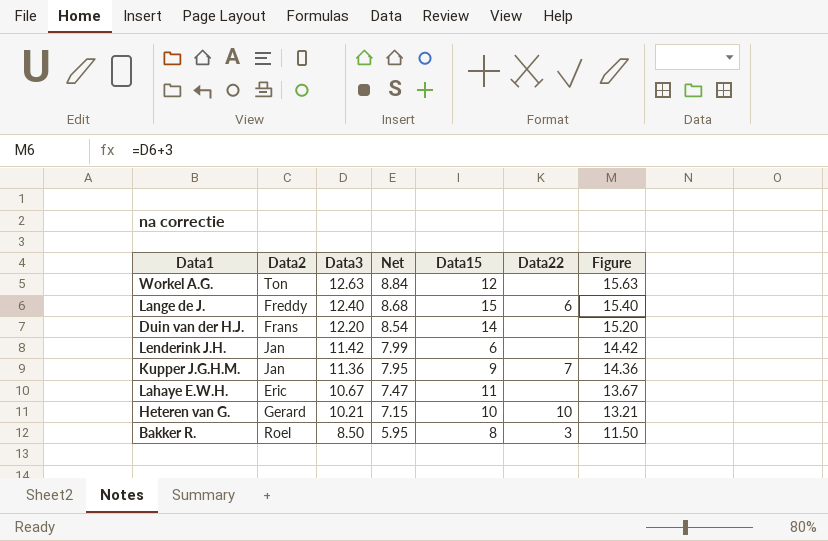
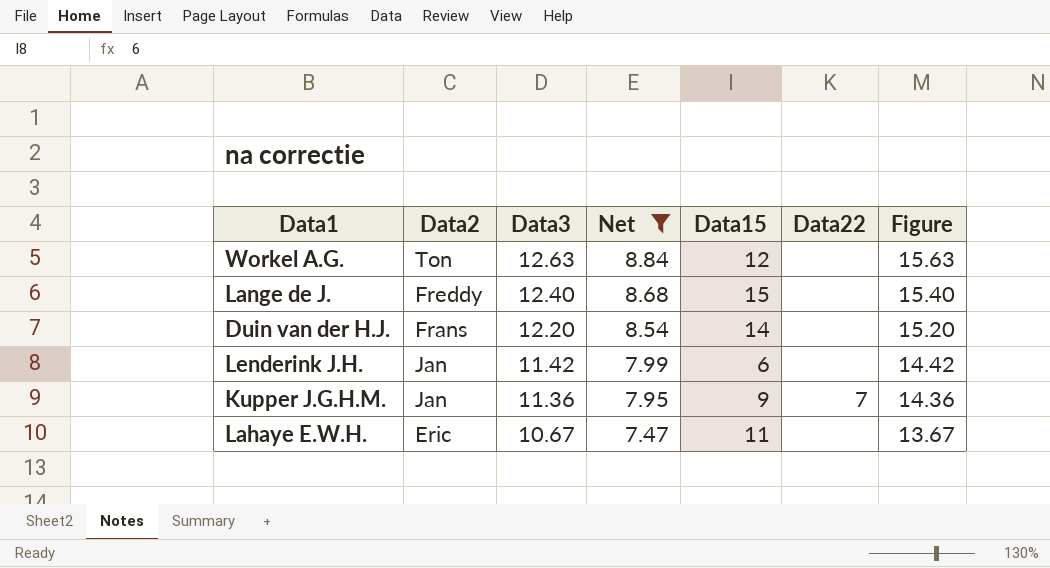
filter: none -> Net >= 7.47
Lange de J. | Data22: 6 -> none

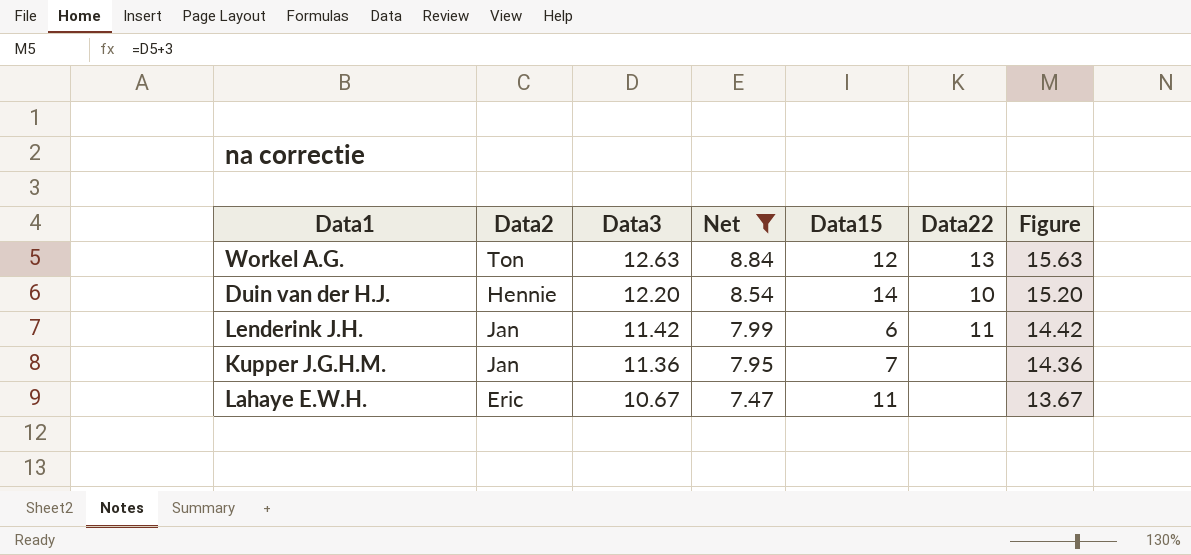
row Lange de J.: Freddy | 12.40 | 8.68 | 15 | none | 15.40 -> none
Workel A.G. | Data22: none -> 13
Duin van der H.J. | Data2: Frans -> Hennie
Duin van der H.J. | Data22: none -> 10
Lenderink J.H. | Data22: none -> 11
Kupper J.G.H.M. | Data15: 9 -> 7
Kupper J.G.H.M. | Data22: 7 -> none

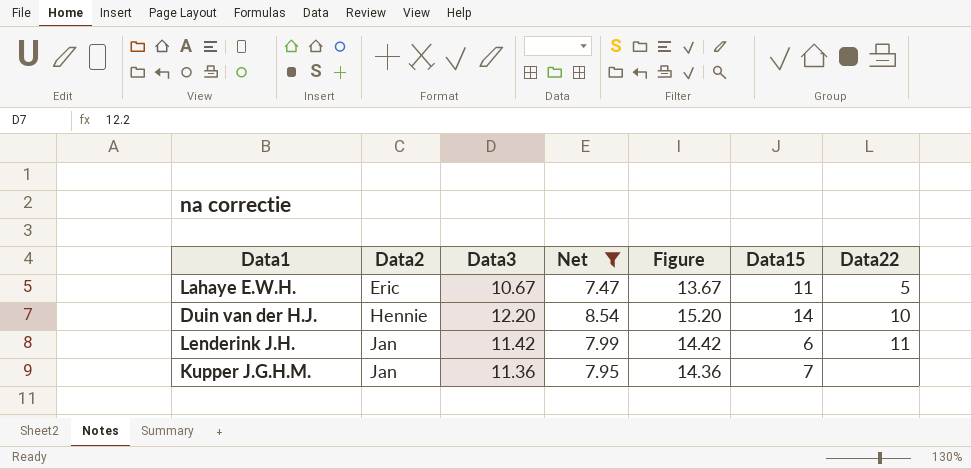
row order: Data3 descending -> Data2 ascending
column Figure | position: 7 -> 5
row Workel A.G.: Ton | 12.63 | 8.84 | 12 | 13 | 15.63 -> none
Lahaye E.W.H. | Data22: none -> 5

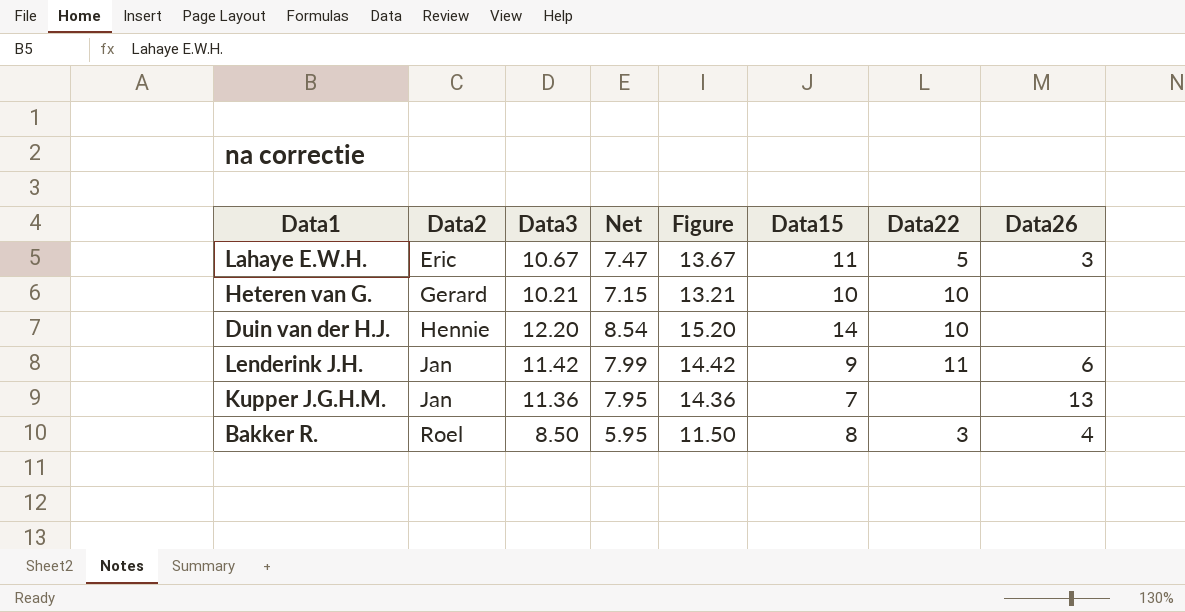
filter: Net >= 7.47 -> none
column Data26 | position: none -> 8
Lenderink J.H. | Data15: 6 -> 9

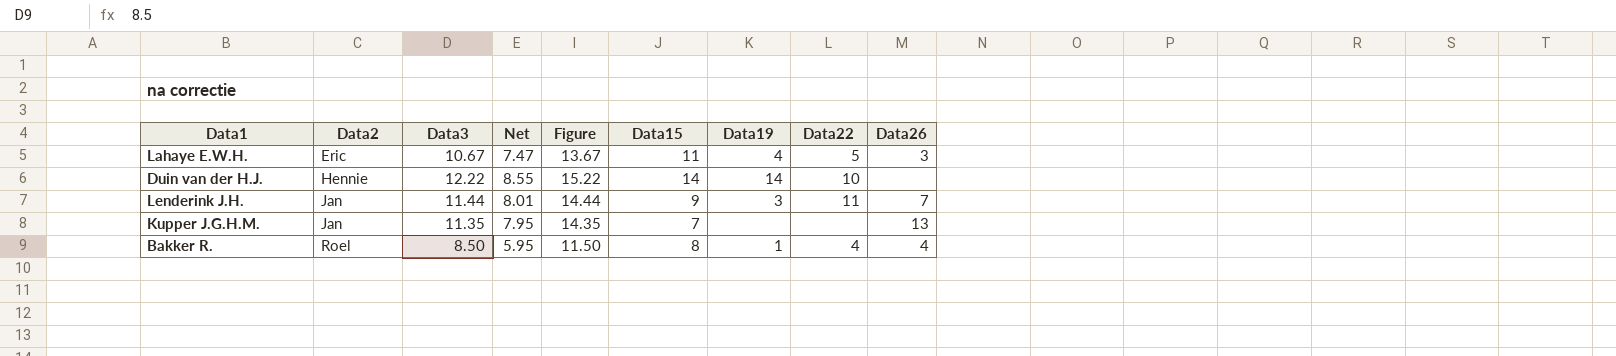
column Data19 | position: none -> 7
row Heteren van G.: Gerard | 10.21 | 7.15 | 13.21 | 10 | 10 | none -> none
Duin van der H.J. | Data3: 12.20 -> 12.22
Duin van der H.J. | Net: 8.54 -> 8.55
Duin van der H.J. | Figure: 15.20 -> 15.22
Lenderink J.H. | Data3: 11.42 -> 11.44
Lenderink J.H. | Net: 7.99 -> 8.01
Lenderink J.H. | Figure: 14.42 -> 14.44
Lenderink J.H. | Data26: 6 -> 7
Kupper J.G.H.M. | Data3: 11.36 -> 11.35
Kupper J.G.H.M. | Figure: 14.36 -> 14.35
Bakker R. | Data22: 3 -> 4

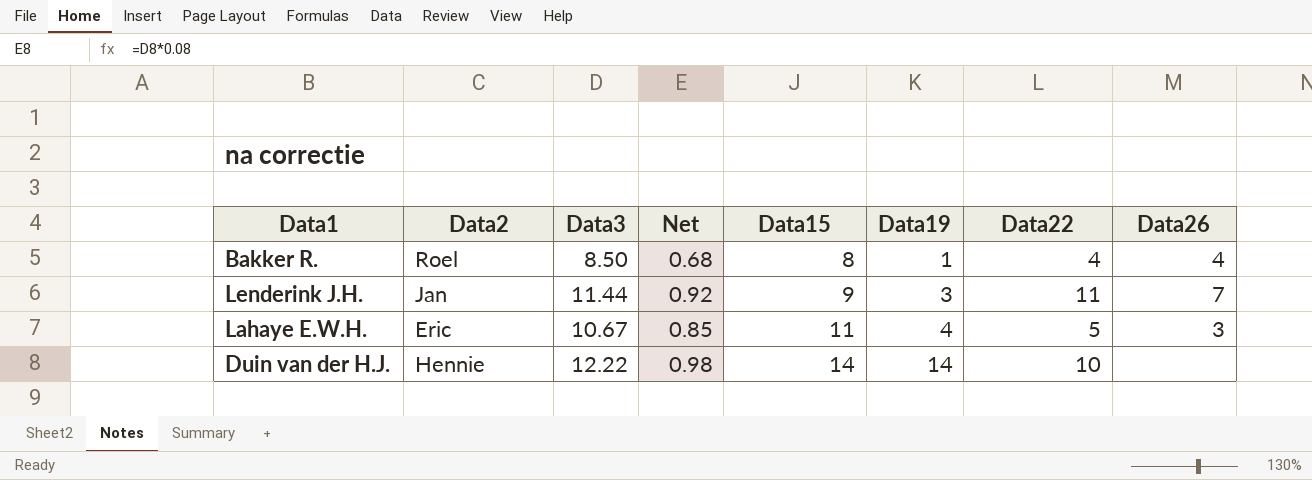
row order: Data2 ascending -> Data15 ascending
column Figure | formula: [Data3] + 3 -> none
column Net | formula: [Data3] * 0.7 -> [Data3] * 0.08
row Kupper J.G.H.M.: Jan | 11.35 | 7.95 | 14.35 | 7 | none | none | 13 -> none

